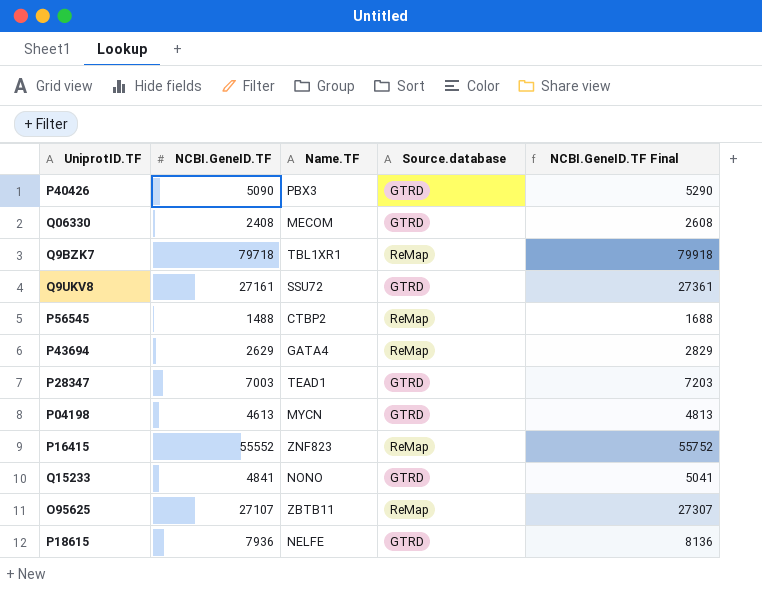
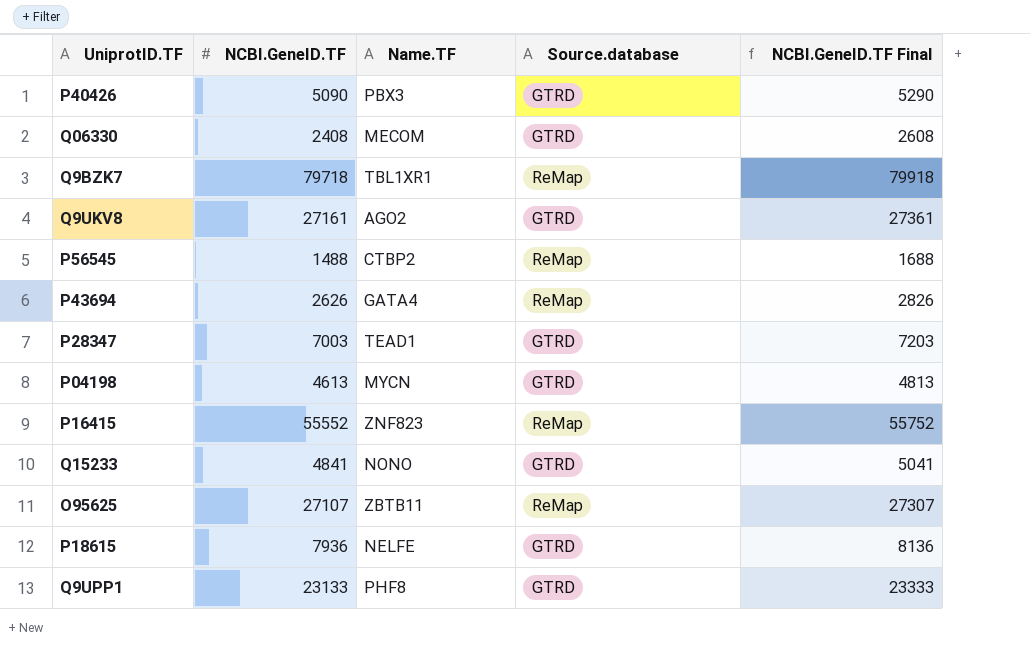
Q9UKV8 | Name.TF: SSU72 -> AGO2
P43694 | NCBI.GeneID.TF: 2629 -> 2626
P43694 | NCBI.GeneID.TF Final: 2829 -> 2826
row Q9UPP1: none -> 23133 | PHF8 | GTRD | 23333

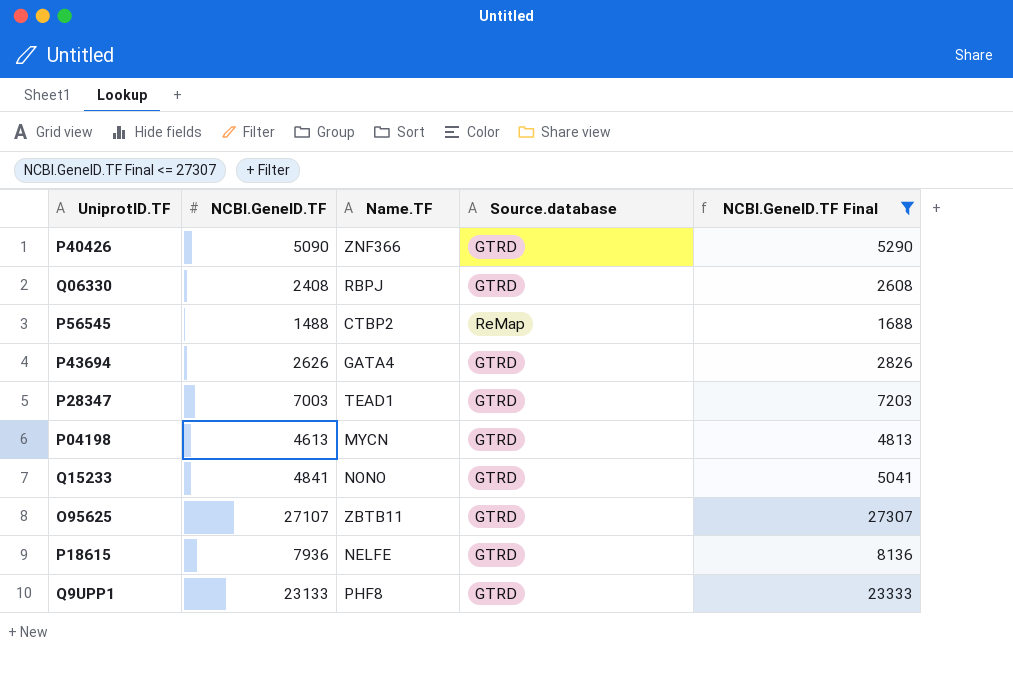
filter: none -> NCBI.GeneID.TF Final <= 27307
P40426 | Name.TF: PBX3 -> ZNF366
Q06330 | Name.TF: MECOM -> RBPJ
P43694 | Source.database: ReMap -> GTRD
O95625 | Source.database: ReMap -> GTRD

